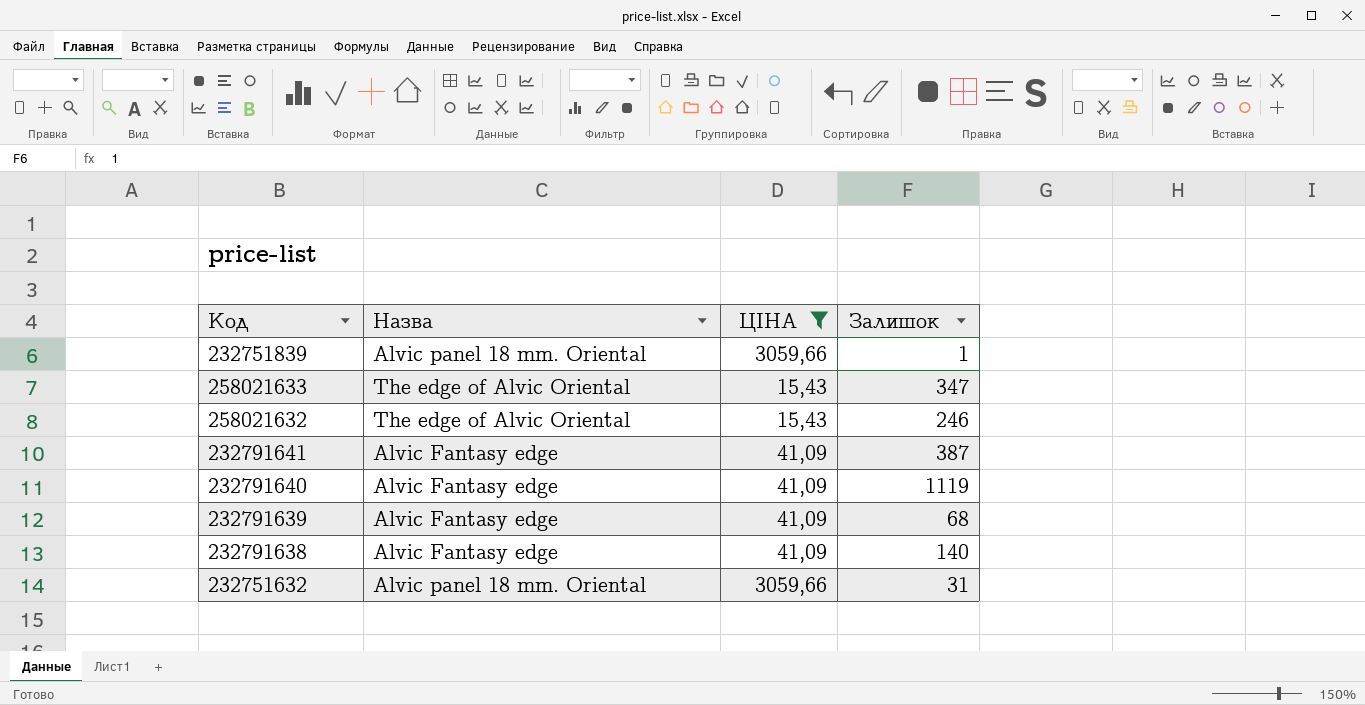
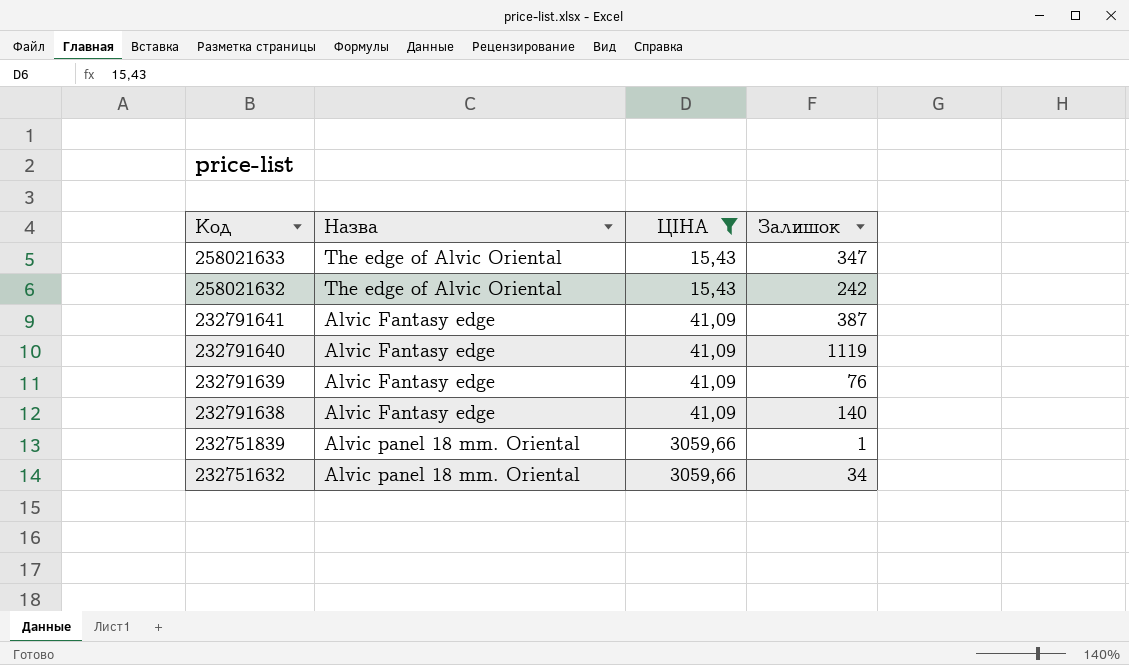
row order: none -> Код descending
258021632 | Залишок: 246 -> 242
232791639 | Залишок: 68 -> 76
232751632 | Залишок: 31 -> 34

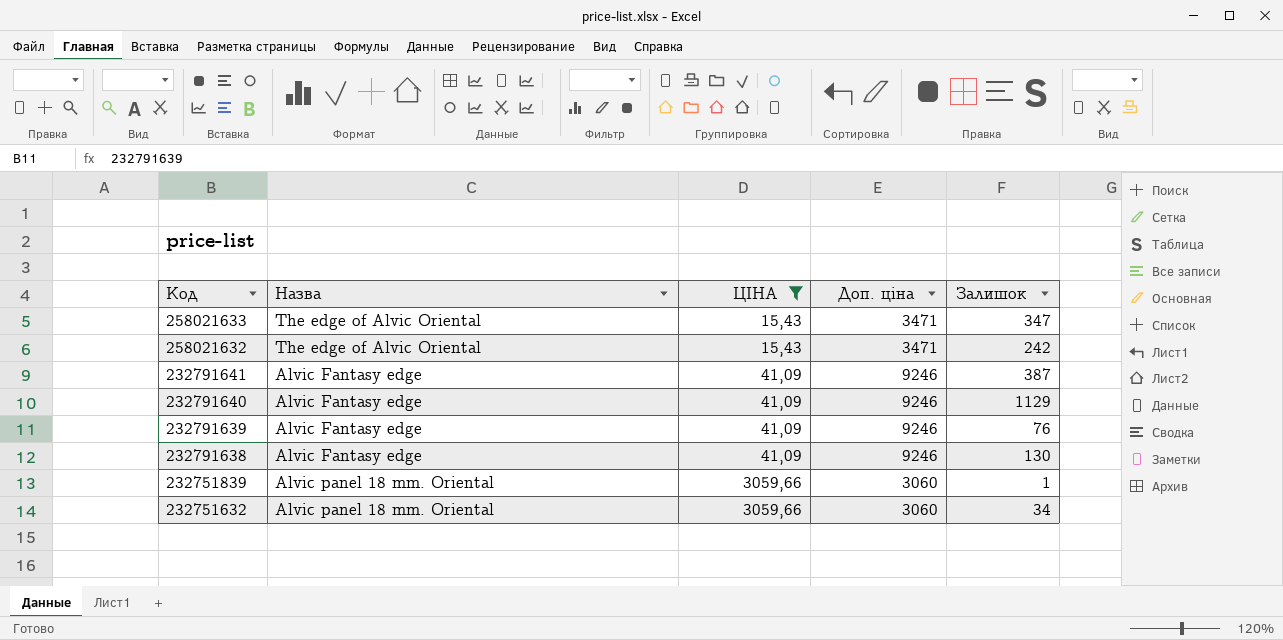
column Доп. ціна | position: none -> 4
232791640 | Залишок: 1119 -> 1129
232791638 | Залишок: 140 -> 130

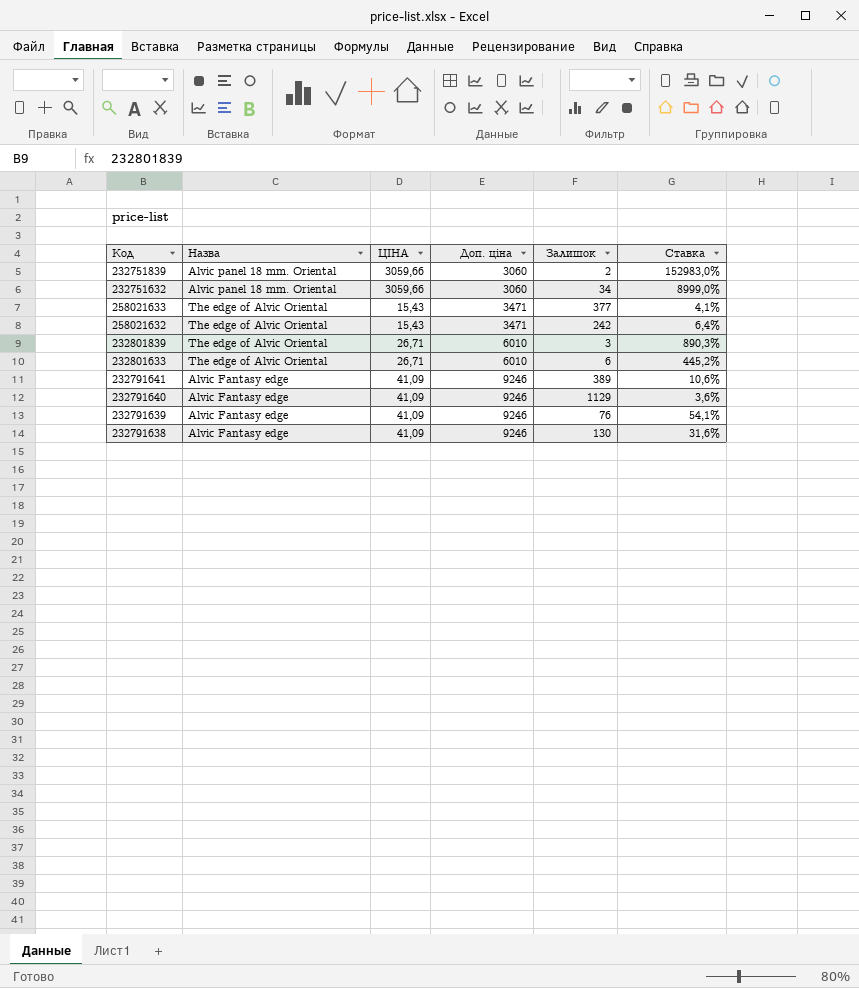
filter: ЦІНА != 26,71 -> none
row order: Код descending -> Доп. ціна ascending
column Ставка | formula: none -> [ЦІНА] / [Залишок]
232751839 | Залишок: 1 -> 2
258021633 | Залишок: 347 -> 377
232791641 | Залишок: 387 -> 389

